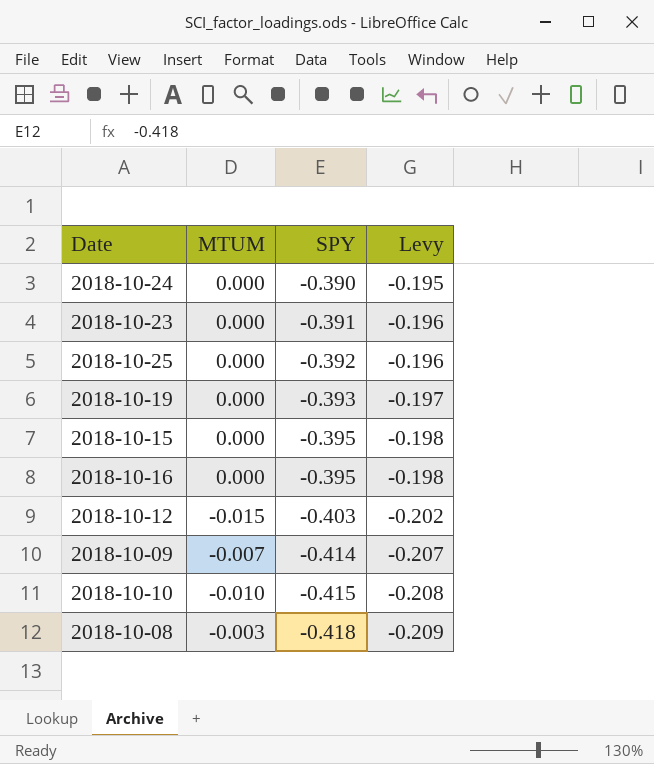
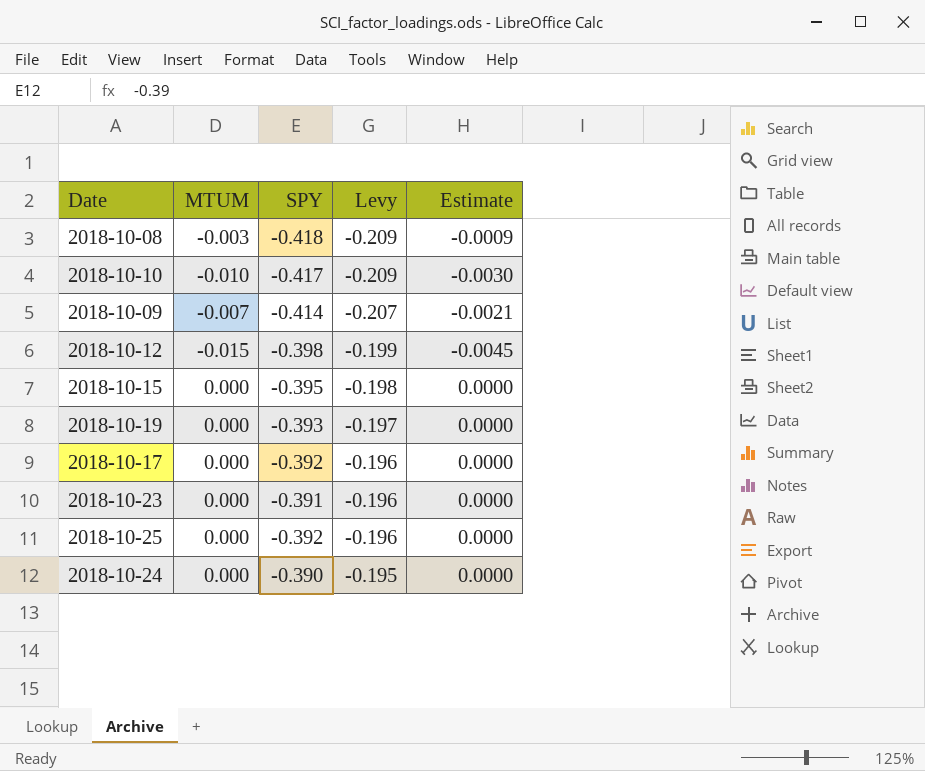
row order: SPY descending -> Levy ascending
column Estimate | formula: none -> [MTUM] * 0.3
row 2018-10-16: 0.000 | -0.395 | -0.198 -> none
2018-10-10 | SPY: -0.415 -> -0.417
2018-10-10 | Levy: -0.208 -> -0.209
2018-10-12 | SPY: -0.403 -> -0.398
2018-10-12 | Levy: -0.202 -> -0.199
row 2018-10-17: none -> 0.000 | -0.392 | -0.196 | 0.0000

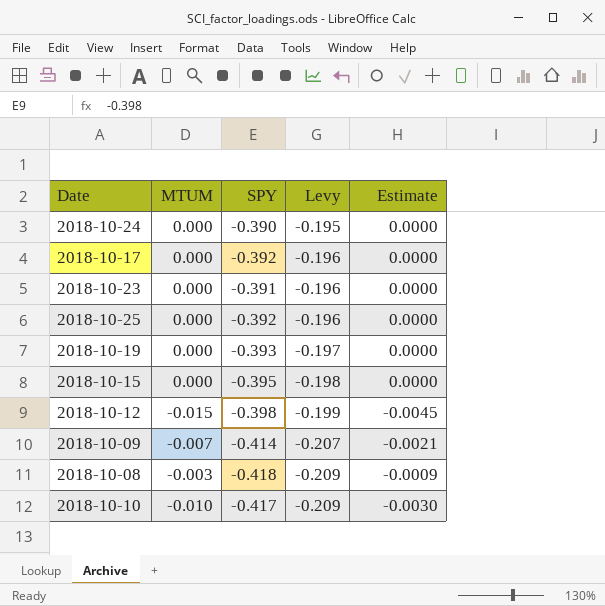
row order: Levy ascending -> Levy descending

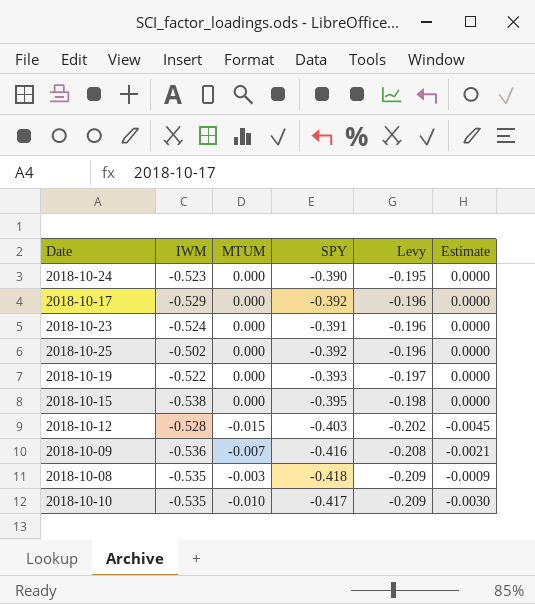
column IWM | position: none -> 2
2018-10-12 | SPY: -0.398 -> -0.403
2018-10-12 | Levy: -0.199 -> -0.202
2018-10-09 | SPY: -0.414 -> -0.416
2018-10-09 | Levy: -0.207 -> -0.208

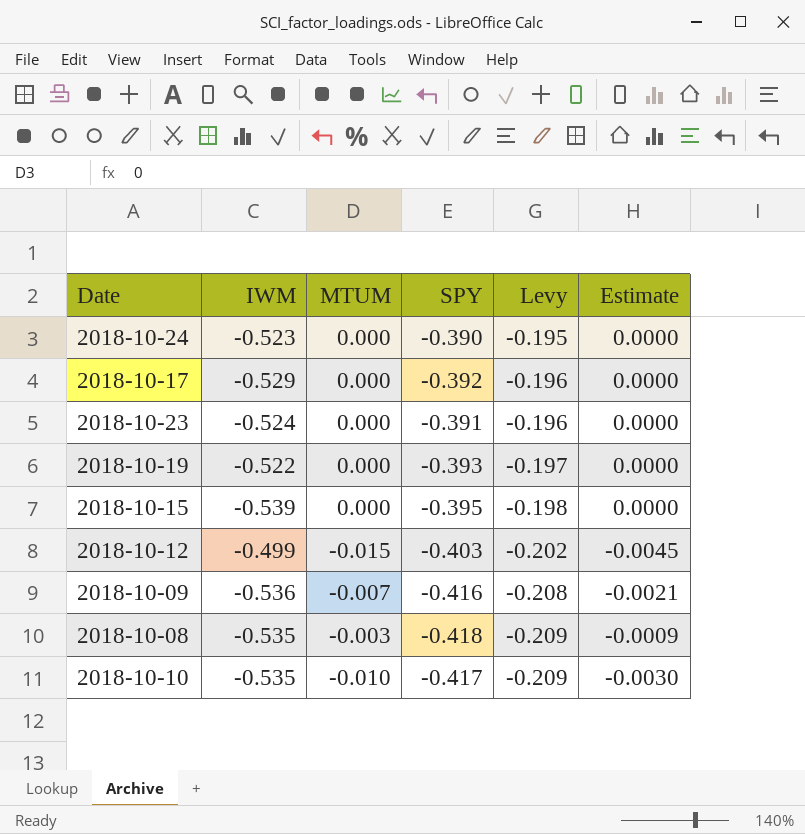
row 2018-10-25: -0.502 | 0.000 | -0.392 | -0.196 | 0.0000 -> none
2018-10-15 | IWM: -0.538 -> -0.539
2018-10-12 | IWM: -0.528 -> -0.499

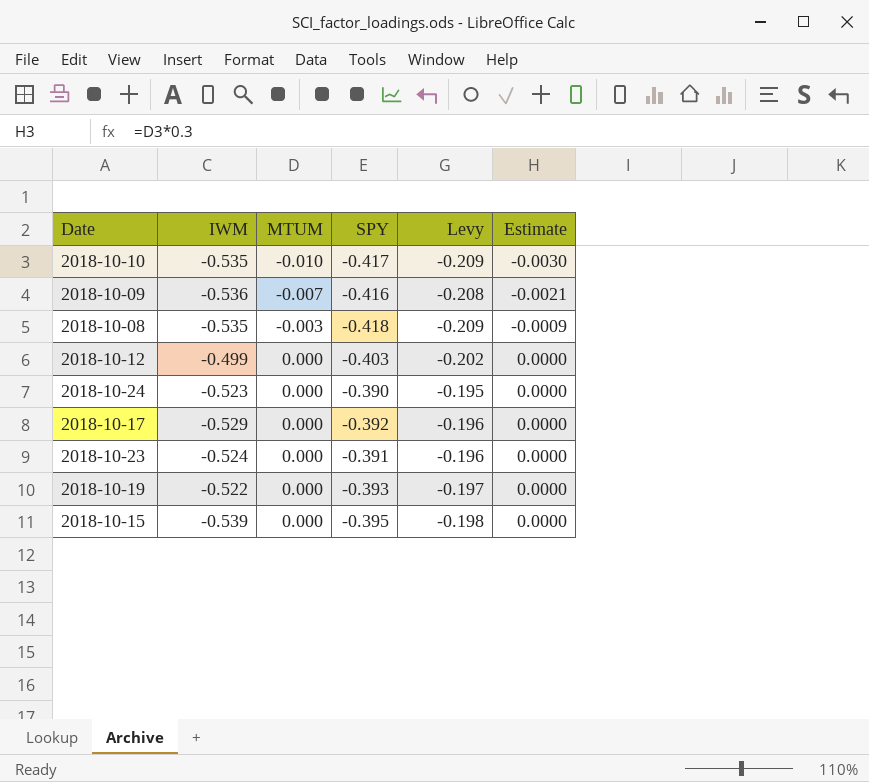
row order: Levy descending -> MTUM ascending
2018-10-12 | MTUM: -0.015 -> 0.000
2018-10-12 | Estimate: -0.0045 -> 0.0000

